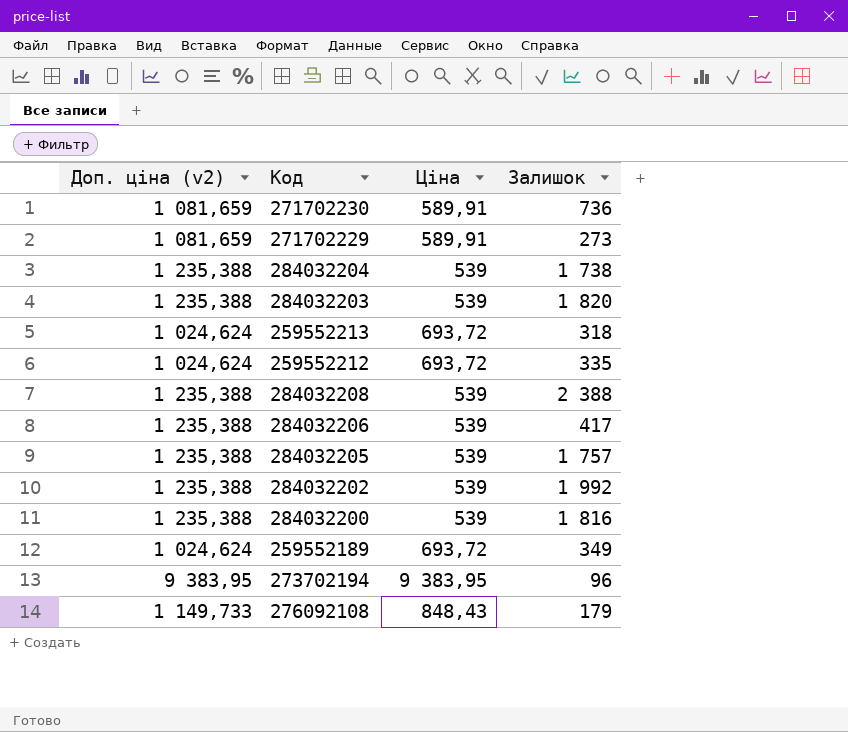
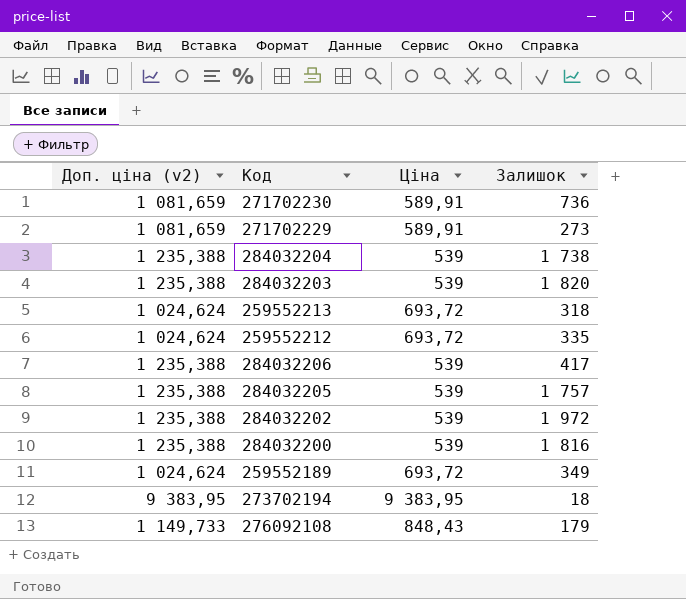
row 284032208: 1 235,388 | 539 | 2 388 -> none
284032202 | Залишок: 1 992 -> 1 972
273702194 | Залишок: 96 -> 18

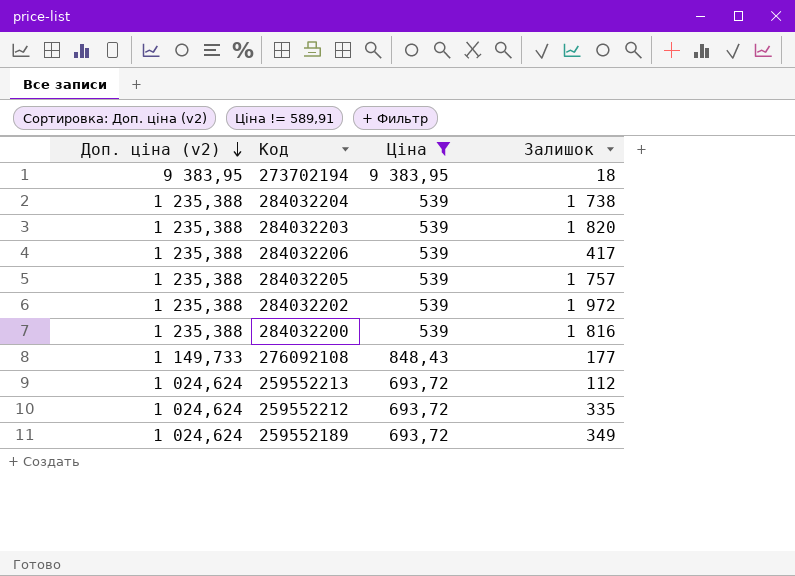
filter: none -> Ціна != 589,91
row order: none -> Доп. ціна (v2) descending
276092108 | Залишок: 179 -> 177
259552213 | Залишок: 318 -> 112

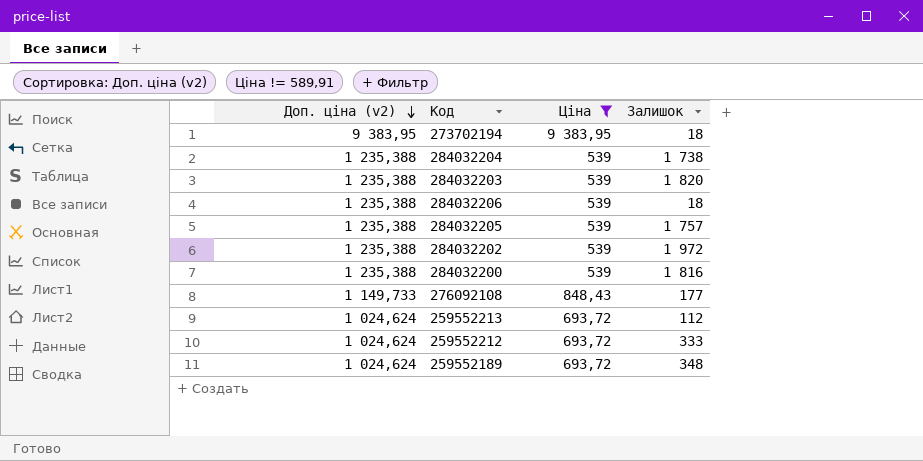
284032206 | Залишок: 417 -> 18
259552212 | Залишок: 335 -> 333
259552189 | Залишок: 349 -> 348

